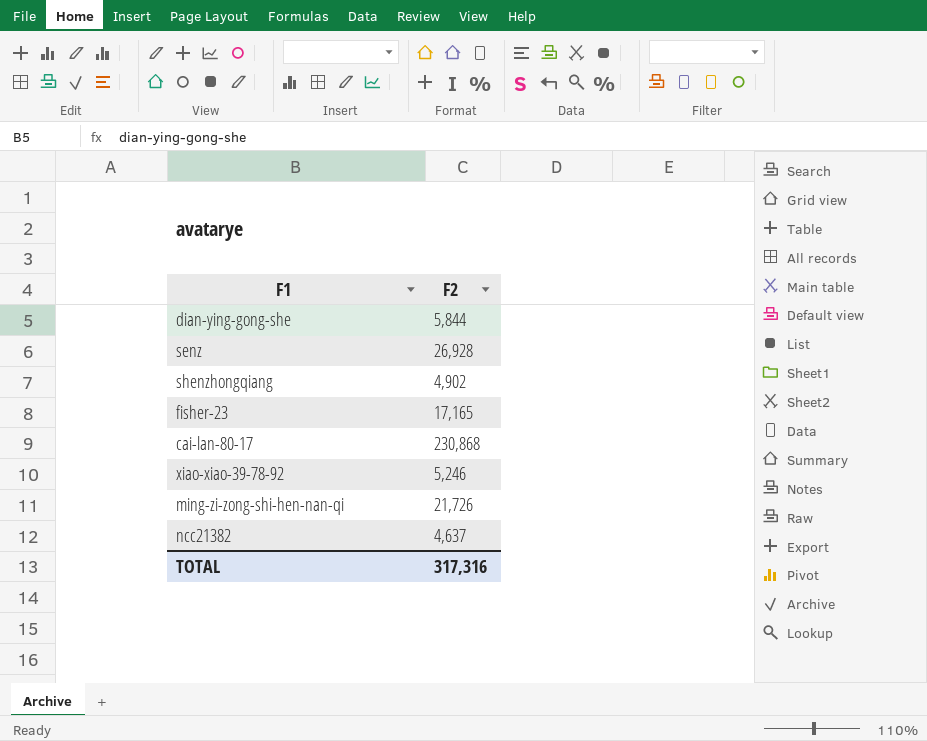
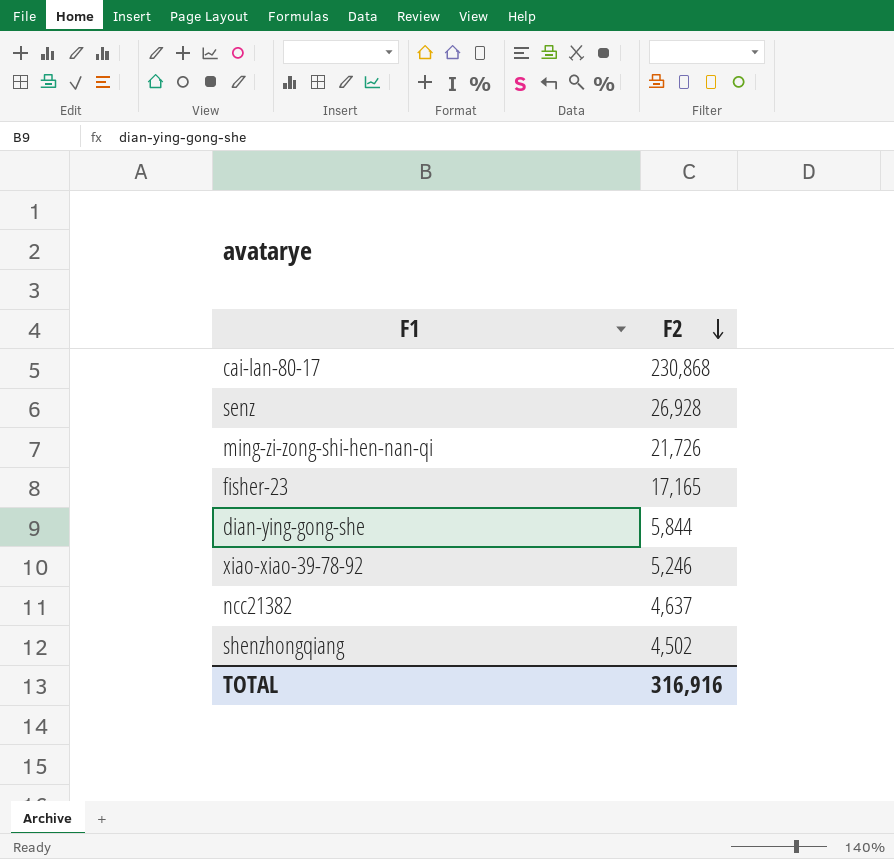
row order: none -> F2 descending
shenzhongqiang | F2: 4,902 -> 4,502
TOTAL | F2: 317,316 -> 316,916

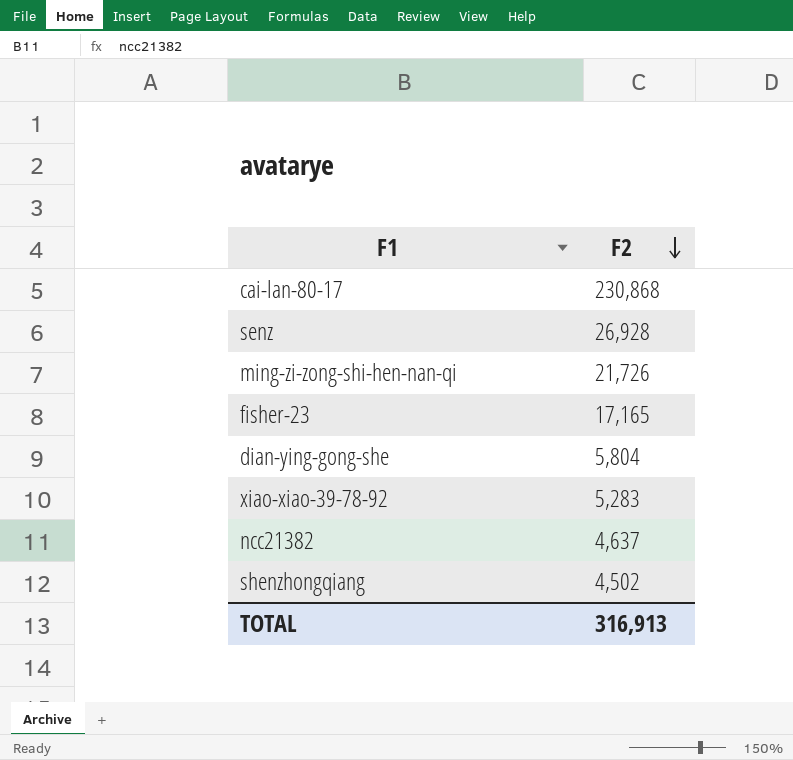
dian-ying-gong-she | F2: 5,844 -> 5,804
xiao-xiao-39-78-92 | F2: 5,246 -> 5,283
TOTAL | F2: 316,916 -> 316,913

